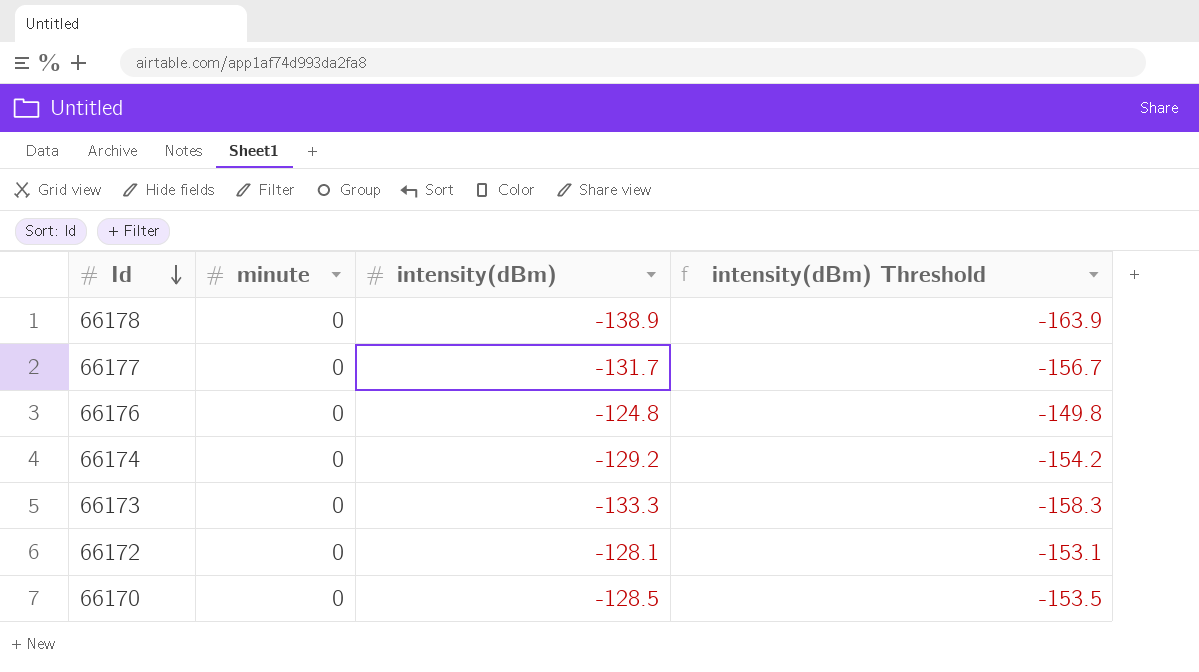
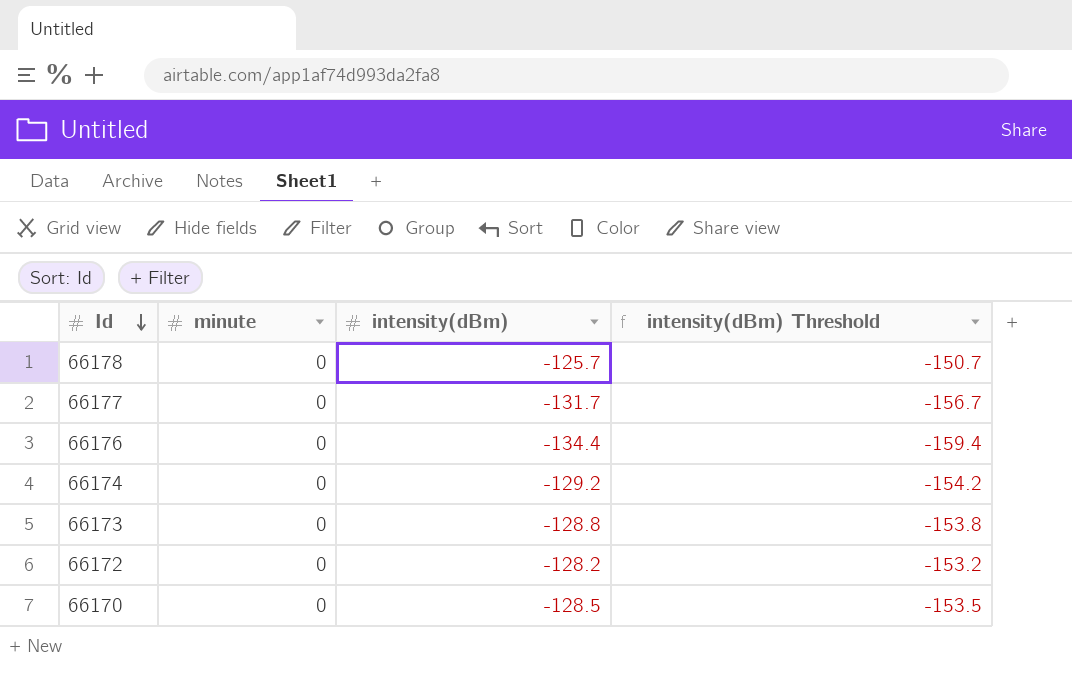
66178 | intensity(dBm): -138.9 -> -125.7
66178 | intensity(dBm) Threshold: -163.9 -> -150.7
66176 | intensity(dBm): -124.8 -> -134.4
66176 | intensity(dBm) Threshold: -149.8 -> -159.4
66173 | intensity(dBm): -133.3 -> -128.8
66173 | intensity(dBm) Threshold: -158.3 -> -153.8
66172 | intensity(dBm): -128.1 -> -128.2
66172 | intensity(dBm) Threshold: -153.1 -> -153.2

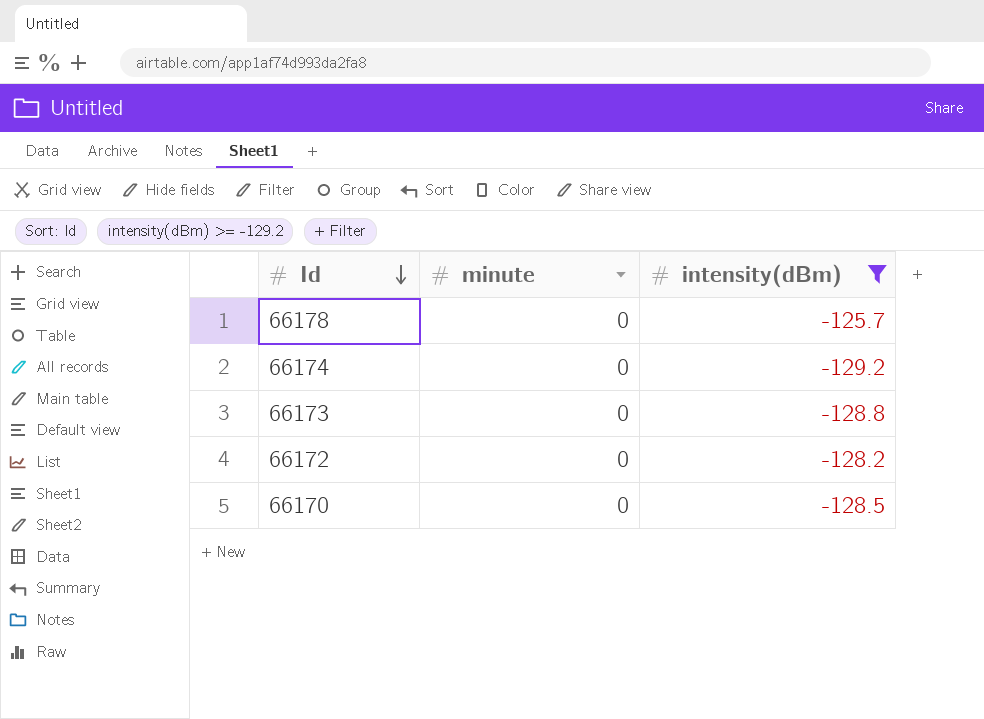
filter: none -> intensity(dBm) >= -129.2
column intensity(dBm) Threshold | formula: [intensity(dBm)] - 25 -> none

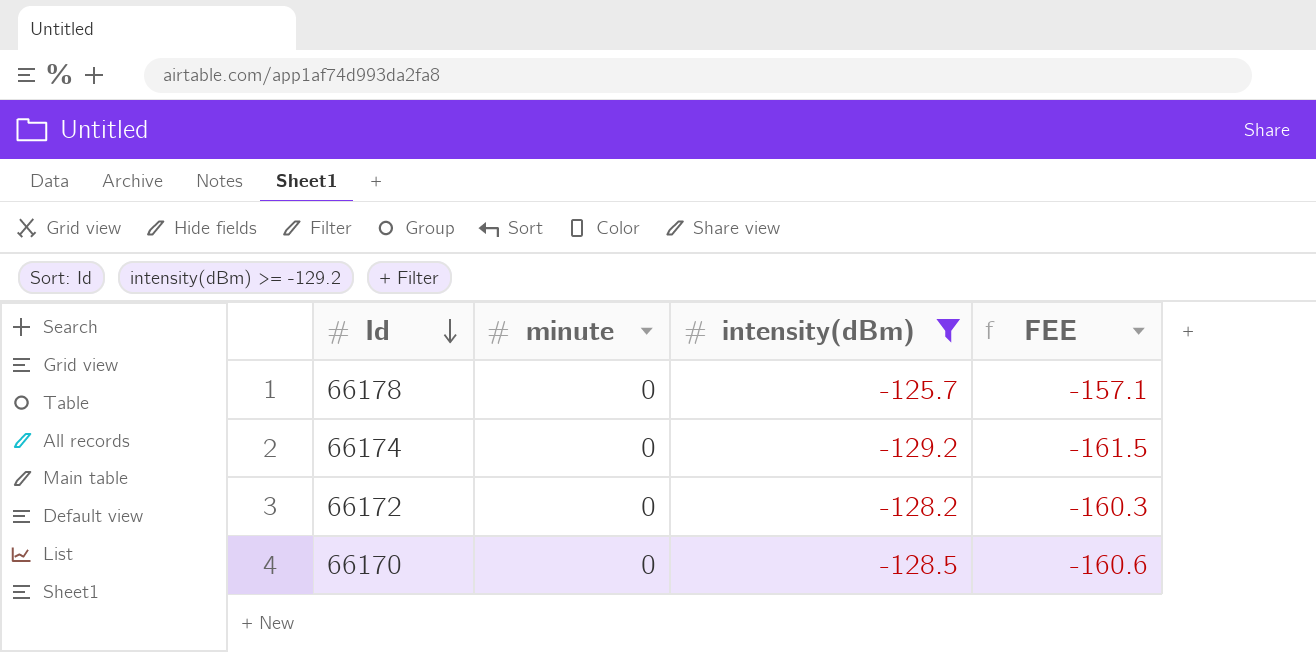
column FEE | formula: none -> [intensity(dBm)] * 1.25
row 66173: 0 | -128.8 -> none

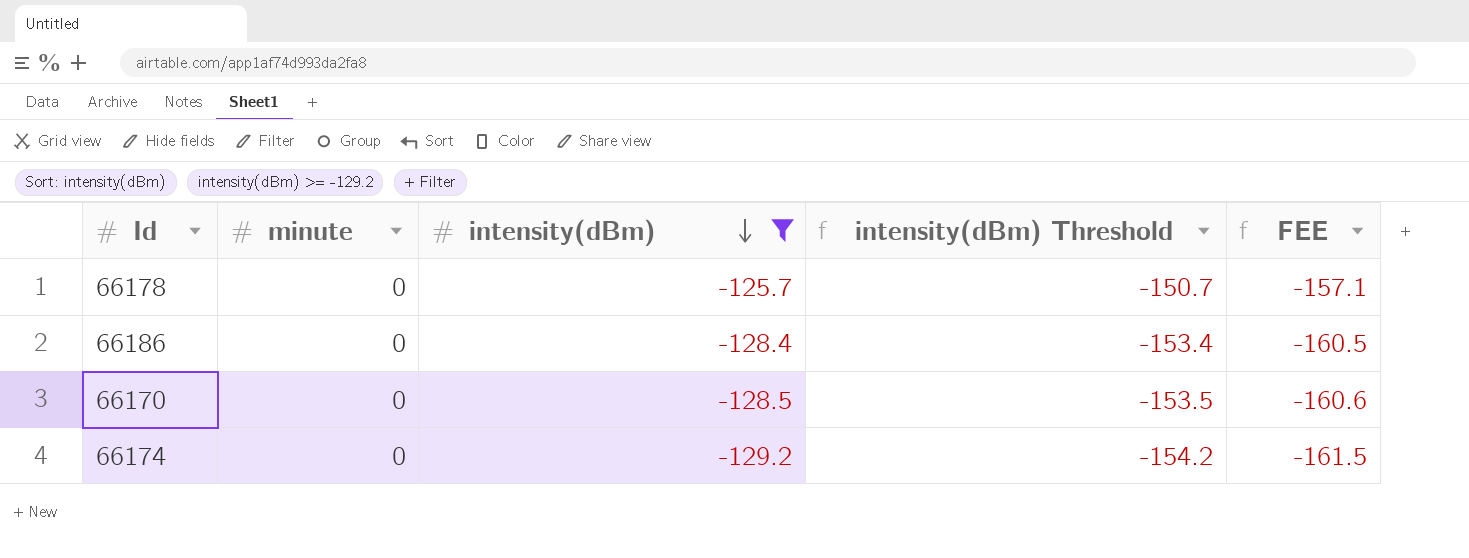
row order: Id descending -> intensity(dBm) descending
column intensity(dBm) Threshold | formula: none -> [intensity(dBm)] - 25
row 66172: 0 | -128.2 | -160.3 -> none
row 66186: none -> 0 | -128.4 | -153.4 | -160.5

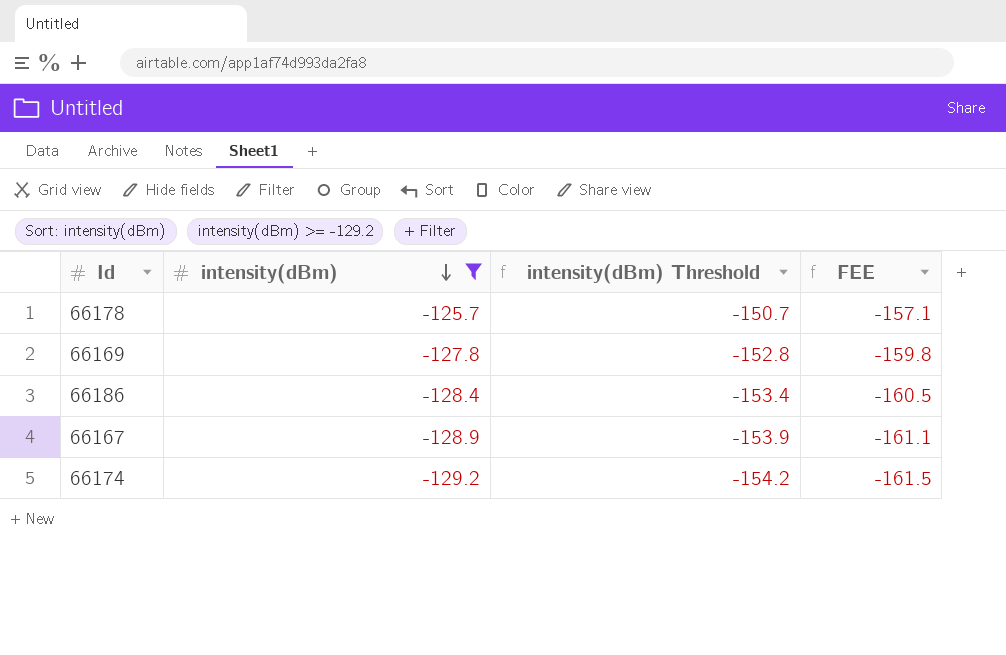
column minute | position: 2 -> none
row 66170: 0 | -128.5 | -153.5 | -160.6 -> none
row 66169: none -> -127.8 | -152.8 | -159.8
row 66167: none -> -128.9 | -153.9 | -161.1

